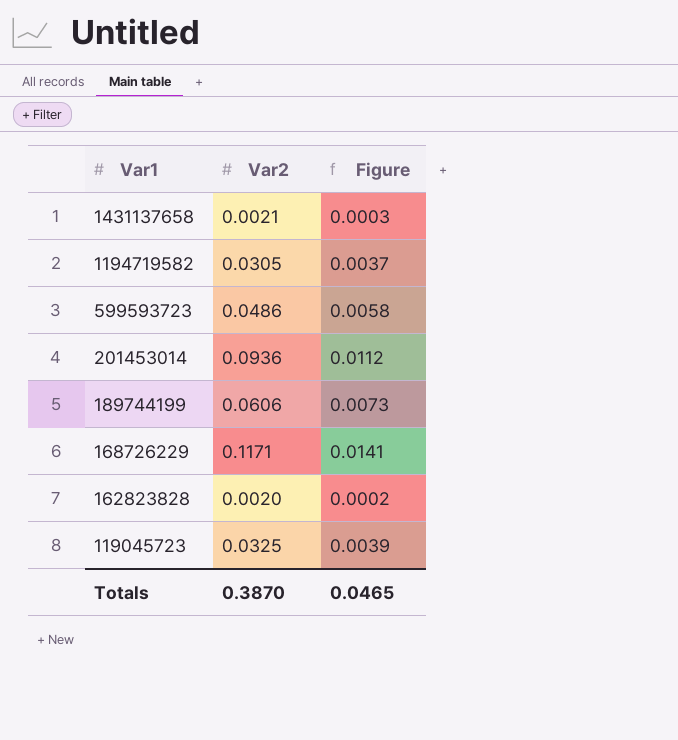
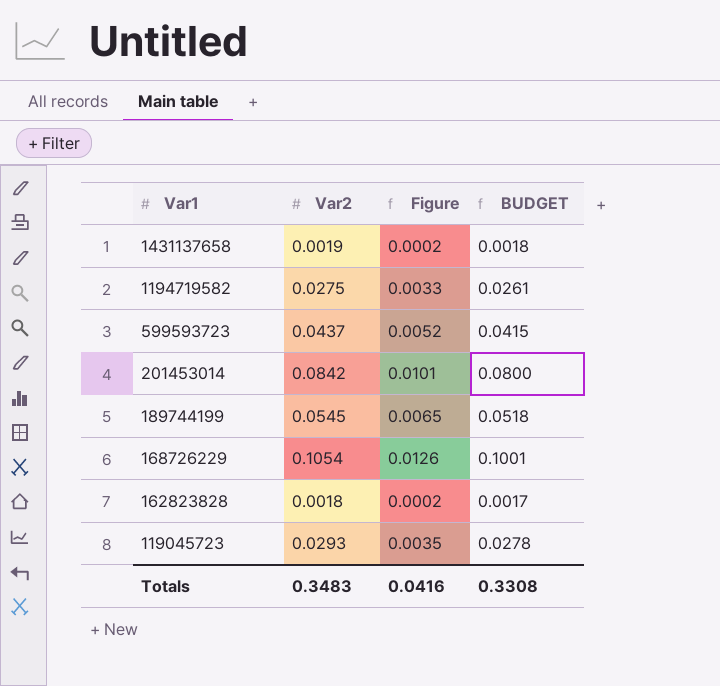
column BUDGET | formula: none -> [Var2] * 0.95
1431137658 | Var2: 0.0021 -> 0.0019
1431137658 | Figure: 0.0003 -> 0.0002
1194719582 | Var2: 0.0305 -> 0.0275
1194719582 | Figure: 0.0037 -> 0.0033
599593723 | Var2: 0.0486 -> 0.0437
599593723 | Figure: 0.0058 -> 0.0052
201453014 | Var2: 0.0936 -> 0.0842
201453014 | Figure: 0.0112 -> 0.0101
189744199 | Var2: 0.0606 -> 0.0545
189744199 | Figure: 0.0073 -> 0.0065
168726229 | Var2: 0.1171 -> 0.1054
168726229 | Figure: 0.0141 -> 0.0126
162823828 | Var2: 0.0020 -> 0.0018
119045723 | Var2: 0.0325 -> 0.0293
119045723 | Figure: 0.0039 -> 0.0035
Totals | Var2: 0.3870 -> 0.3483
Totals | Figure: 0.0465 -> 0.0416

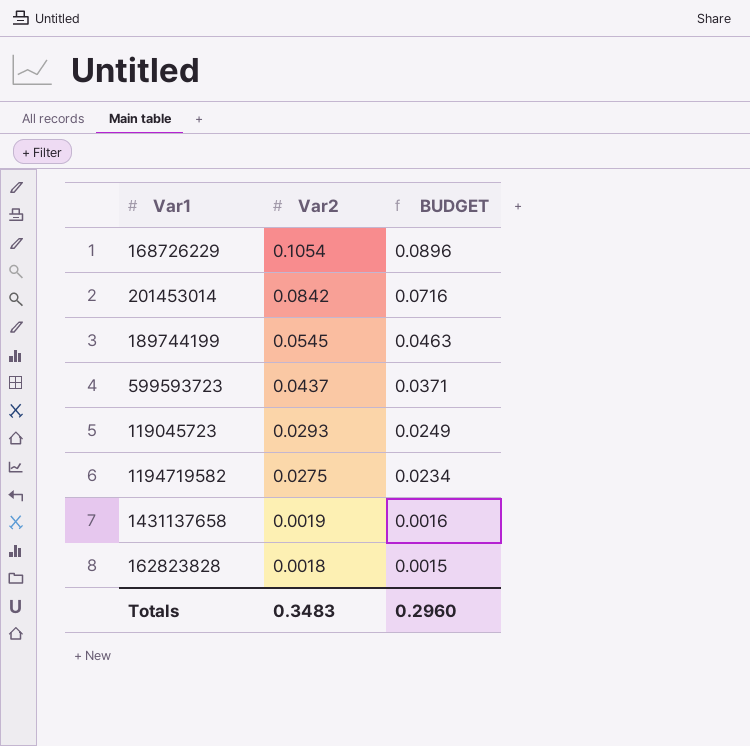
row order: Var1 descending -> Var2 descending
column Figure | formula: [Var2] * 0.12 -> none
column BUDGET | formula: [Var2] * 0.95 -> [Var2] * 0.85
Totals | BUDGET: 0.3308 -> 0.2960

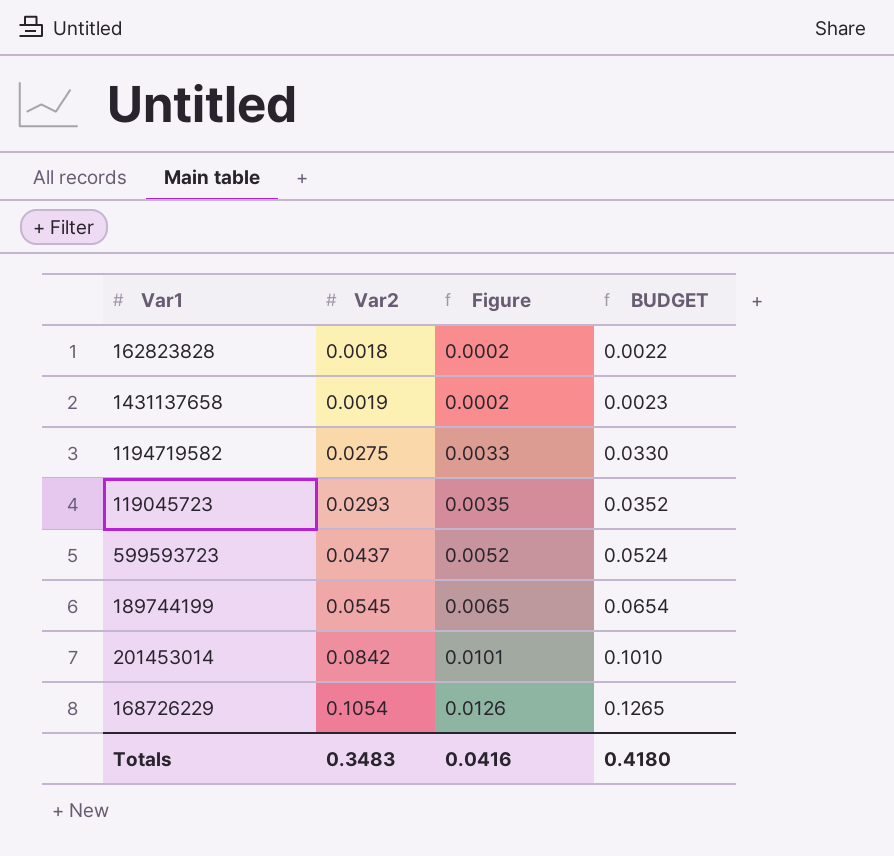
row order: Var2 descending -> Var2 ascending
column Figure | formula: none -> [Var2] * 0.12
column BUDGET | formula: [Var2] * 0.85 -> [Var2] * 1.2
Totals | BUDGET: 0.2960 -> 0.4180

